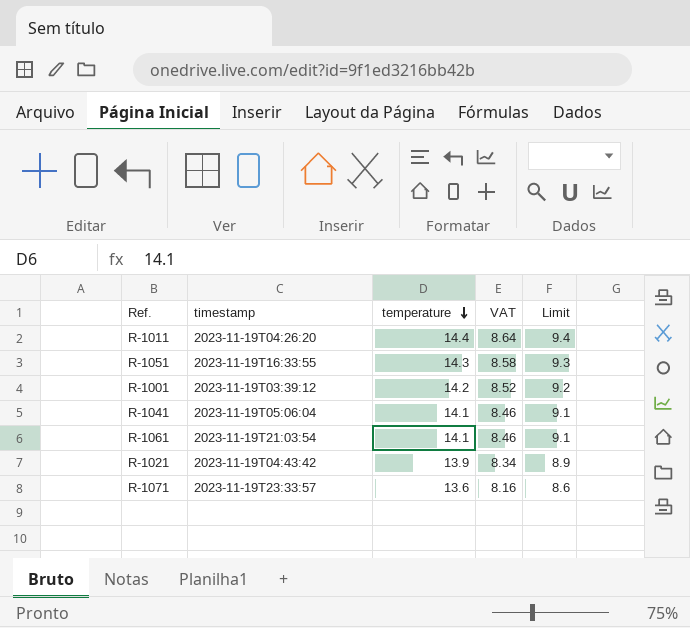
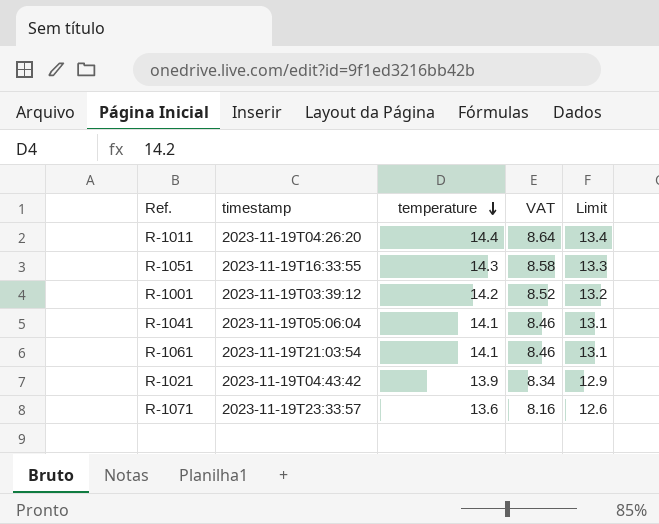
column Limit | formula: [temperature] - 5 -> [temperature] - 1

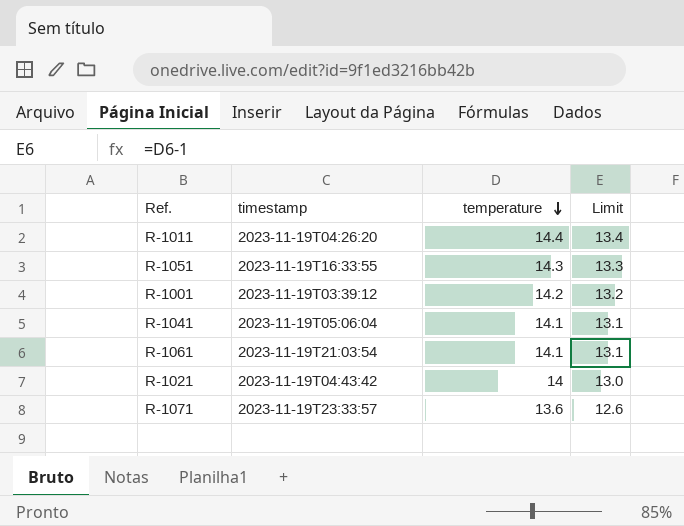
column VAT | formula: [temperature] * 0.6 -> none
R-1021 | temperature: 13.9 -> 14
R-1021 | Limit: 12.9 -> 13.0

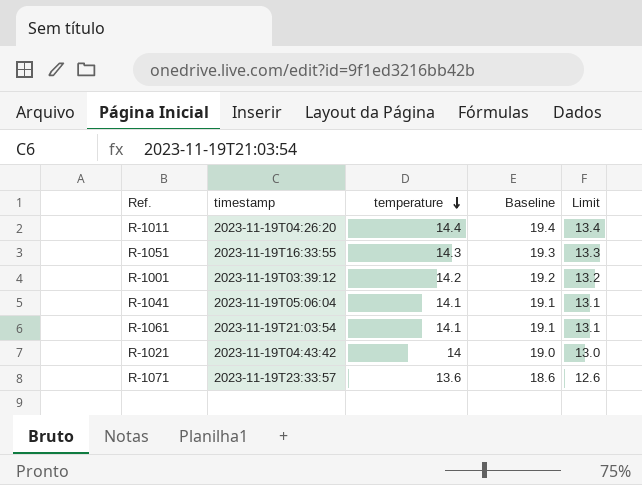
column Baseline | formula: none -> [temperature] + 5

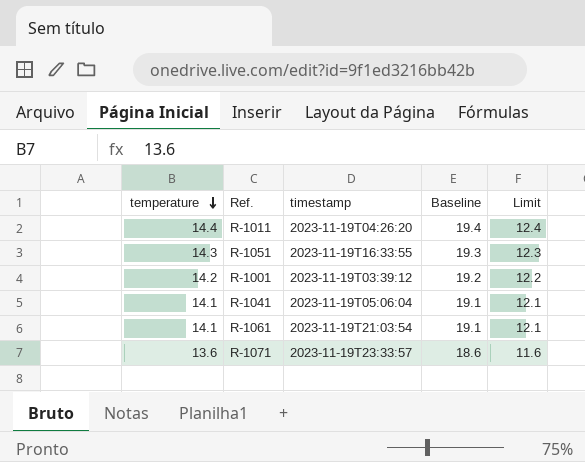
column temperature | position: 3 -> 1
column Limit | formula: [temperature] - 1 -> [temperature] - 2
row R-1021: 2023-11-19T04:43:42 | 14 | 19.0 | 13.0 -> none

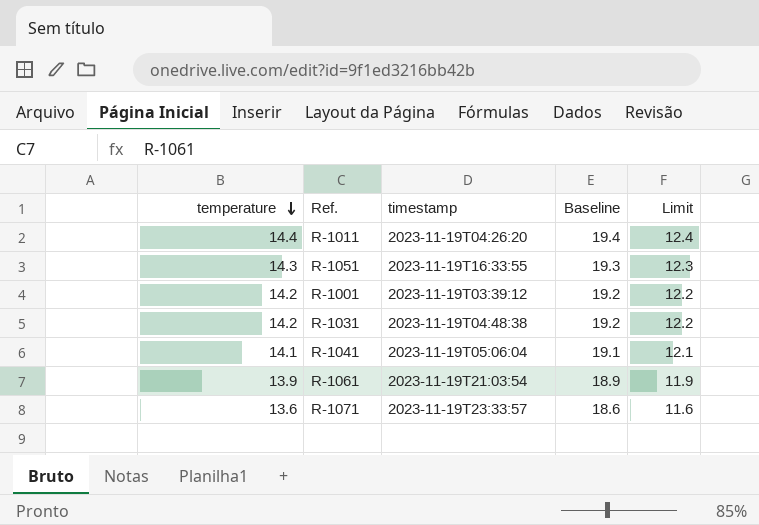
row R-1031: none -> 14.2 | 2023-11-19T04:48:38 | 19.2 | 12.2
R-1061 | temperature: 14.1 -> 13.9
R-1061 | Baseline: 19.1 -> 18.9
R-1061 | Limit: 12.1 -> 11.9

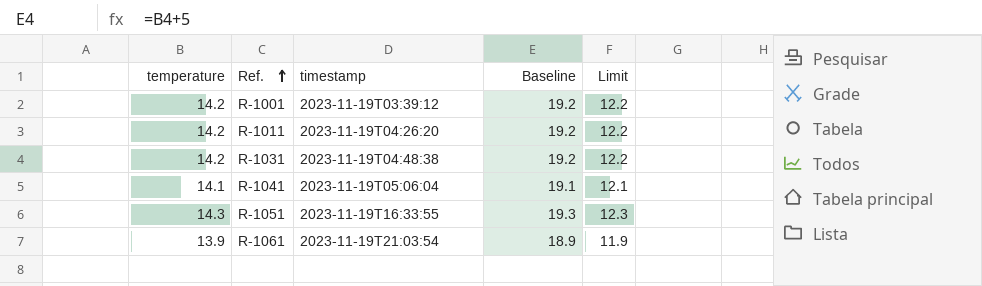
row order: temperature descending -> Ref. ascending
row R-1071: 13.6 | 2023-11-19T23:33:57 | 18.6 | 11.6 -> none
R-1011 | temperature: 14.4 -> 14.2
R-1011 | Baseline: 19.4 -> 19.2
R-1011 | Limit: 12.4 -> 12.2

